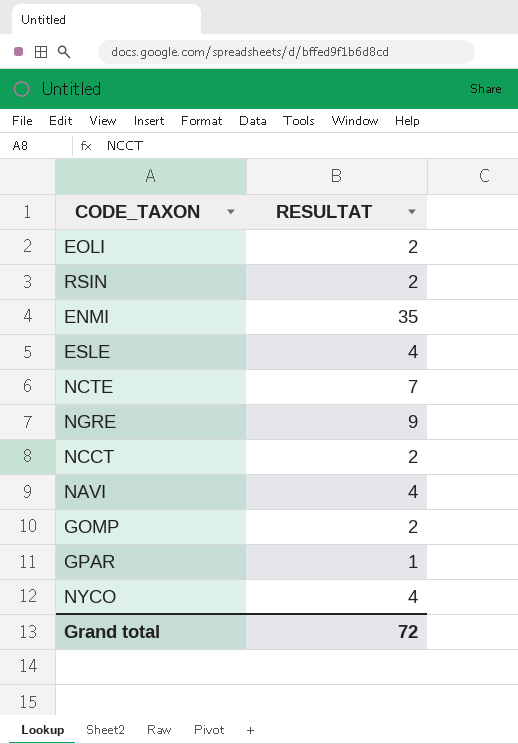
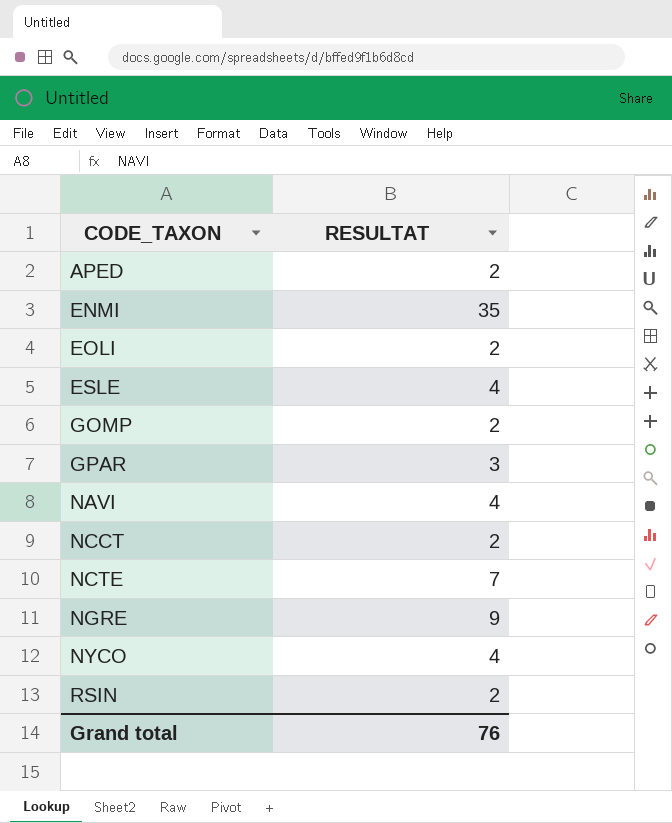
row order: none -> CODE_TAXON ascending
row APED: none -> 2
GPAR | RESULTAT: 1 -> 3
Grand total | RESULTAT: 72 -> 76

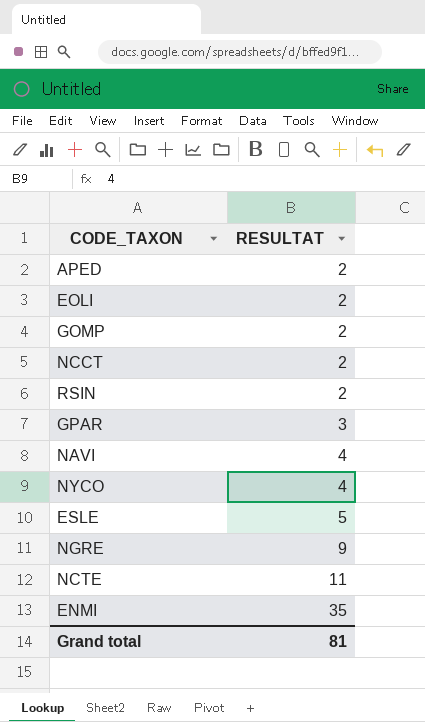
row order: CODE_TAXON ascending -> RESULTAT ascending
ESLE | RESULTAT: 4 -> 5
NCTE | RESULTAT: 7 -> 11
Grand total | RESULTAT: 76 -> 81

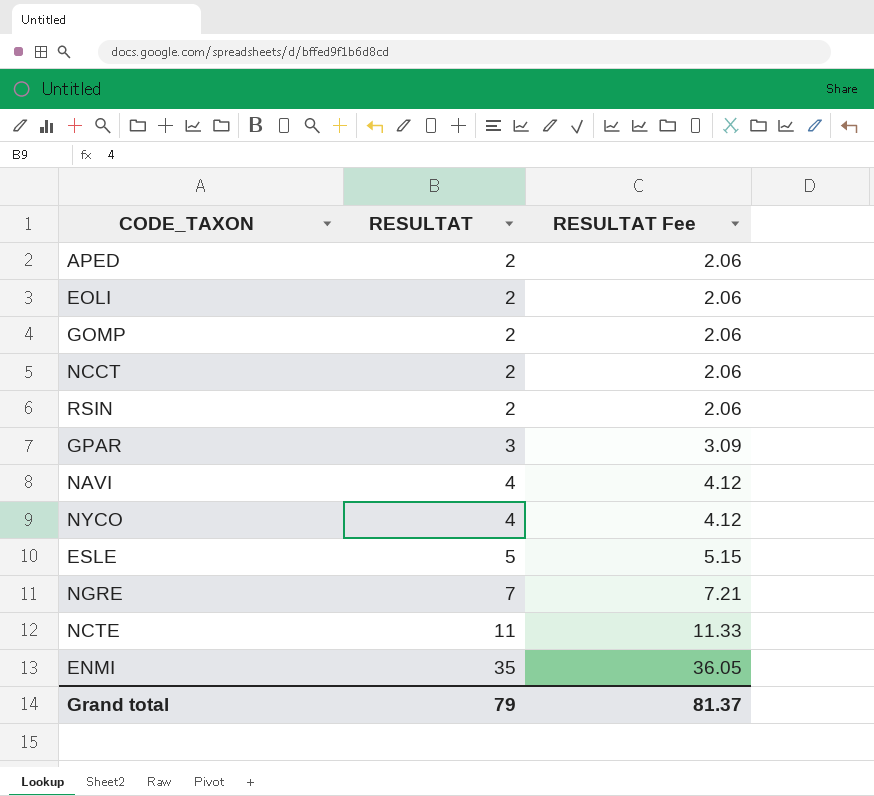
column RESULTAT Fee | formula: none -> [RESULTAT] * 1.03
NGRE | RESULTAT: 9 -> 7
Grand total | RESULTAT: 81 -> 79

